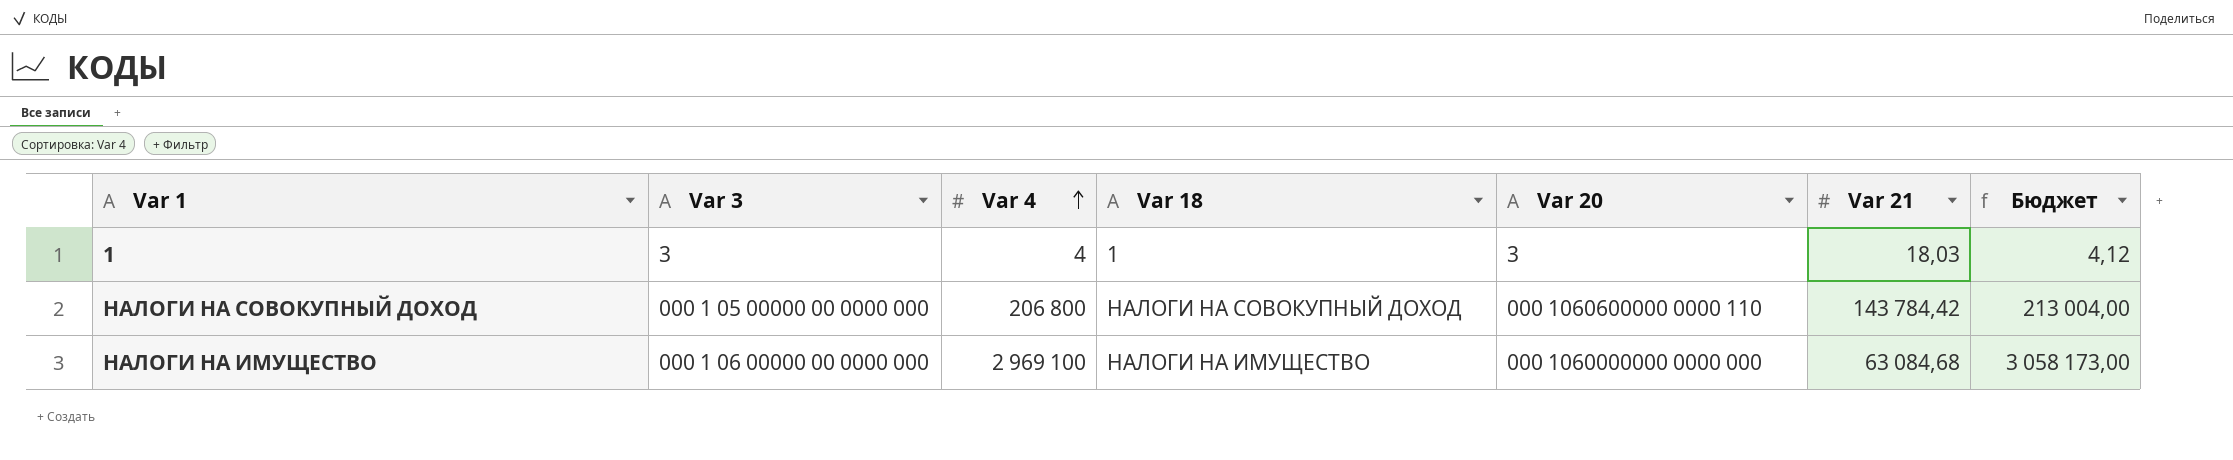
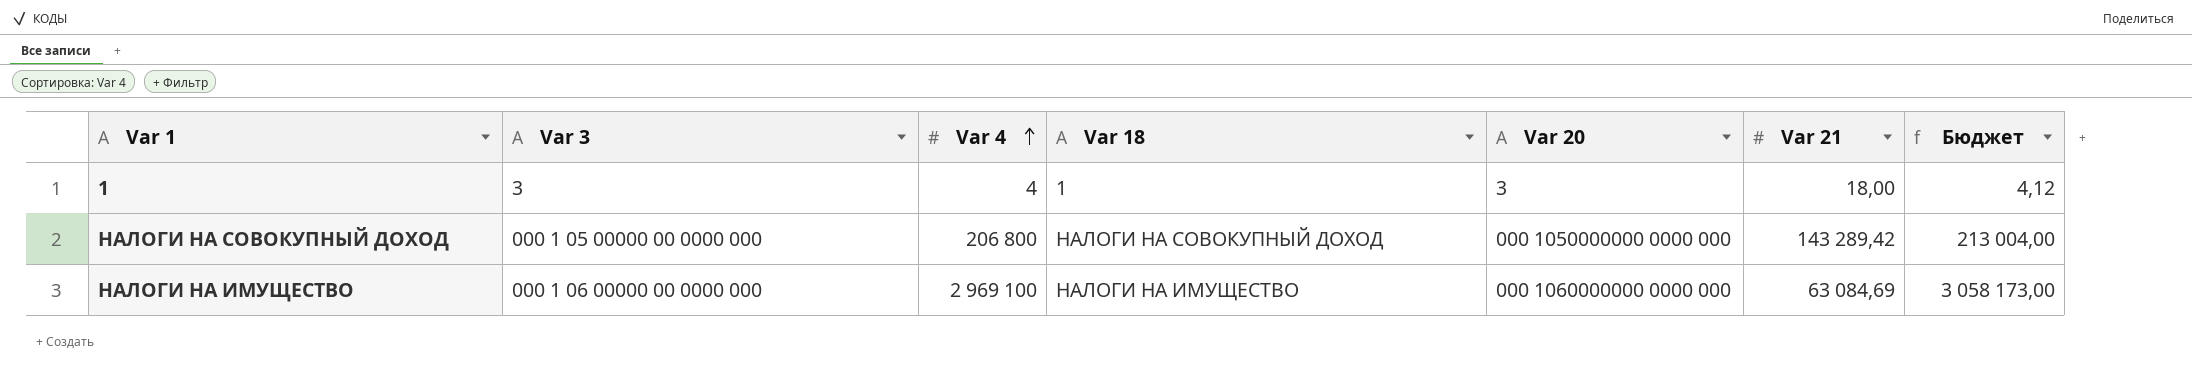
1 | Var 21: 18,03 -> 18,00
НАЛОГИ НА СОВОКУПНЫЙ ДОХОД | Var 20: 000 1060600000 0000 110 -> 000 1050000000 0000 000
НАЛОГИ НА СОВОКУПНЫЙ ДОХОД | Var 21: 143 784,42 -> 143 289,42
НАЛОГИ НА ИМУЩЕСТВО | Var 21: 63 084,68 -> 63 084,69

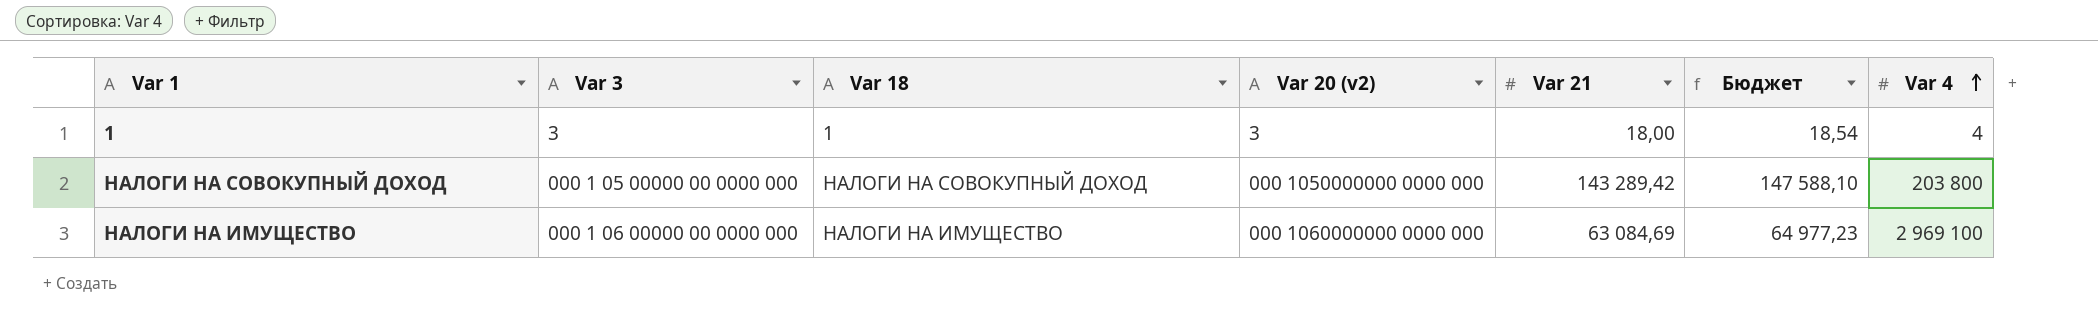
column name: Var 20 -> Var 20 (v2)
column Бюджет | formula: [Var 4] * 1,03 -> [Var 21] * 1,03
column Var 4 | position: 3 -> 7
НАЛОГИ НА СОВОКУПНЫЙ ДОХОД | Var 4: 206 800 -> 203 800

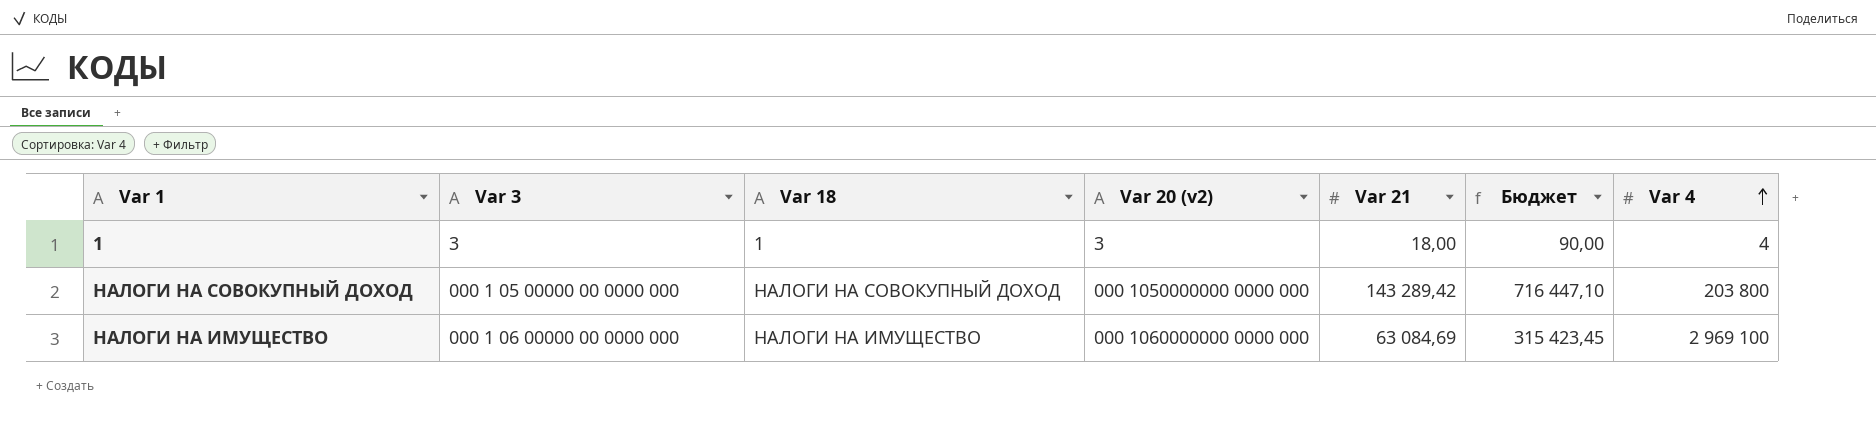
column Бюджет | formula: [Var 21] * 1,03 -> [Var 21] * 5

